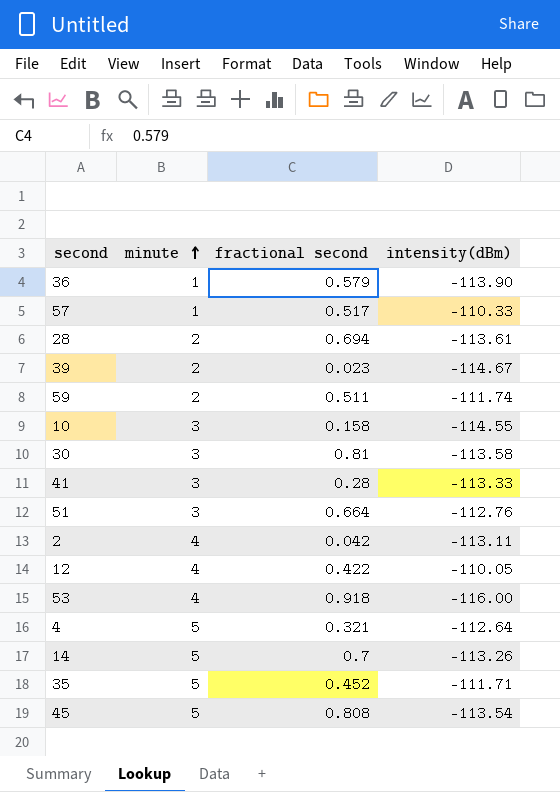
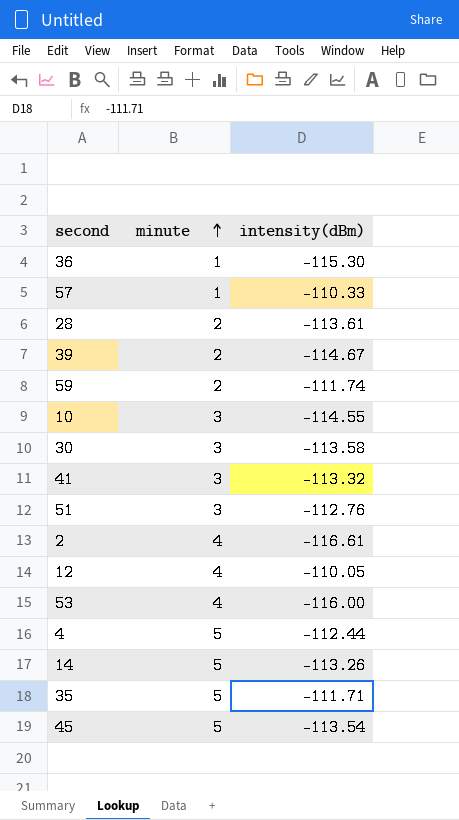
column fractional second | position: 3 -> none
36 | intensity(dBm): -113.90 -> -115.30
41 | intensity(dBm): -113.33 -> -113.32
2 | intensity(dBm): -113.11 -> -116.61
4 | intensity(dBm): -112.64 -> -112.44

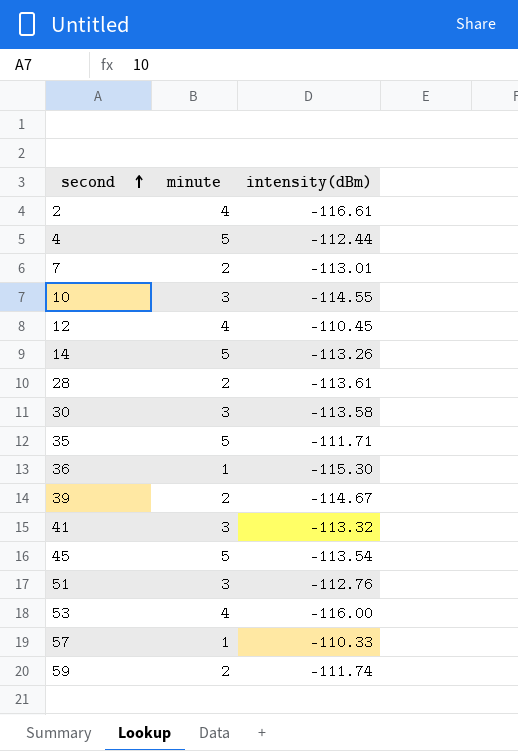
row order: minute ascending -> second ascending
row 7: none -> 2 | -113.01
12 | intensity(dBm): -110.05 -> -110.45

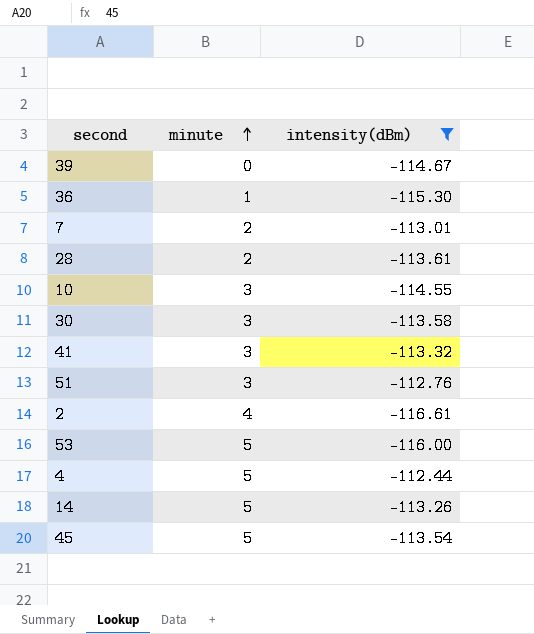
filter: none -> intensity(dBm) <= -112.44
row order: second ascending -> minute ascending
39 | minute: 2 -> 0
53 | minute: 4 -> 5

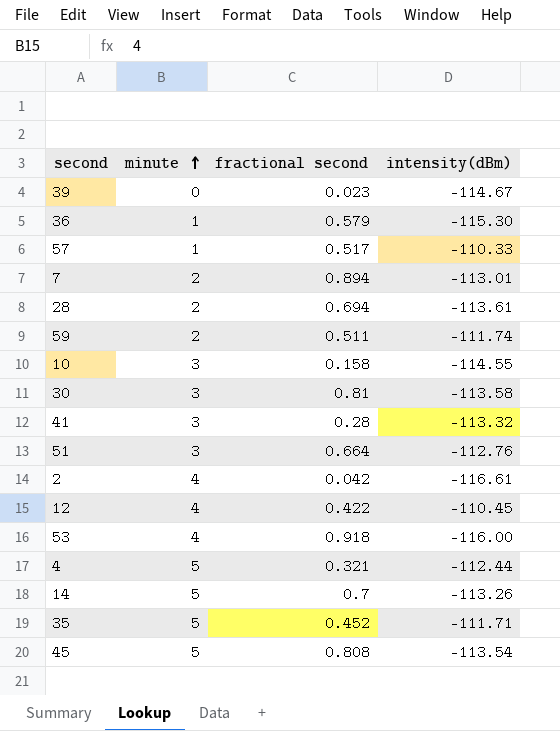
filter: intensity(dBm) <= -112.44 -> none
column fractional second | position: none -> 3
53 | minute: 5 -> 4

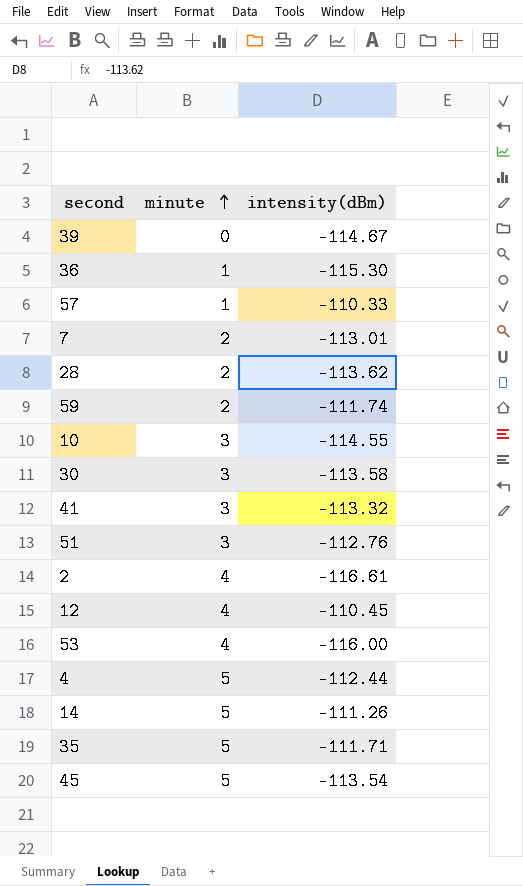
column fractional second | position: 3 -> none
28 | intensity(dBm): -113.61 -> -113.62
14 | intensity(dBm): -113.26 -> -111.26

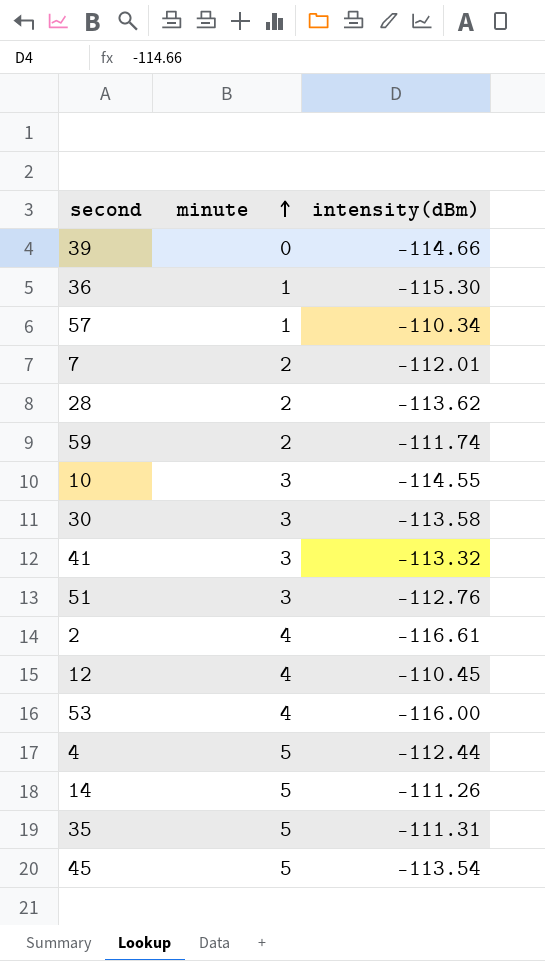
39 | intensity(dBm): -114.67 -> -114.66
57 | intensity(dBm): -110.33 -> -110.34
7 | intensity(dBm): -113.01 -> -112.01
35 | intensity(dBm): -111.71 -> -111.31

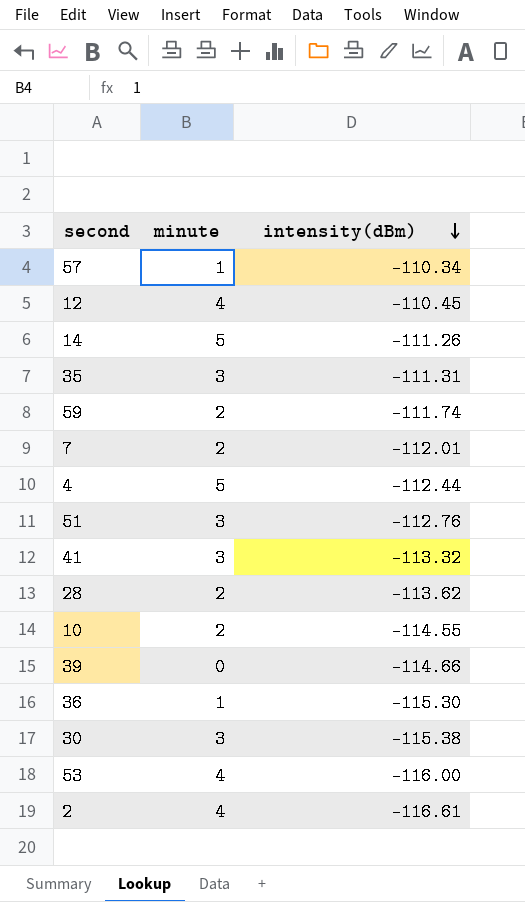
row order: minute ascending -> intensity(dBm) descending
row 45: 5 | -113.54 -> none
35 | minute: 5 -> 3
10 | minute: 3 -> 2
30 | intensity(dBm): -113.58 -> -115.38

